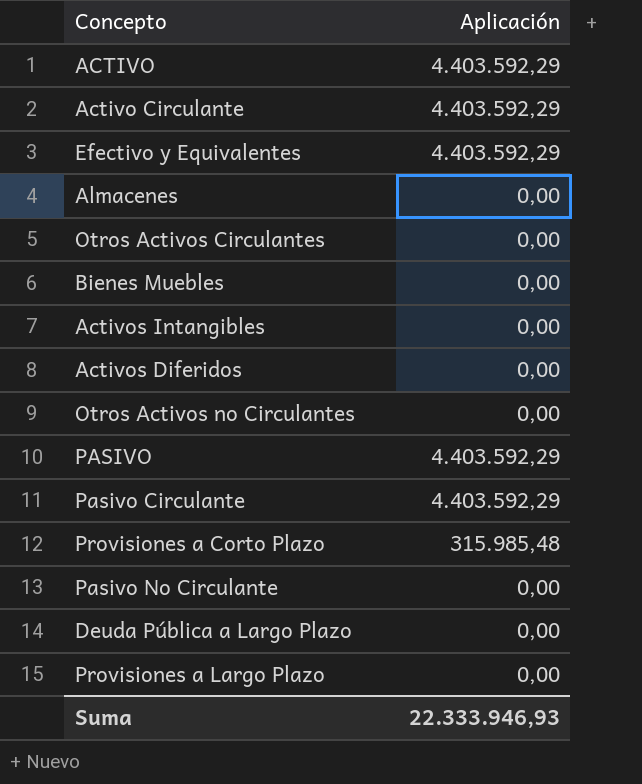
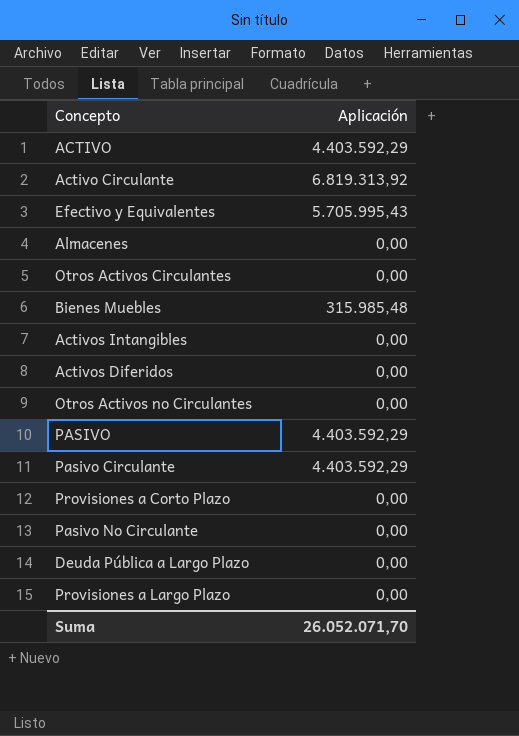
Activo Circulante | Aplicación: 4.403.592,29 -> 6.819.313,92
Efectivo y Equivalentes | Aplicación: 4.403.592,29 -> 5.705.995,43
Bienes Muebles | Aplicación: 0,00 -> 315.985,48
Provisiones a Corto Plazo | Aplicación: 315.985,48 -> 0,00
Suma | Aplicación: 22.333.946,93 -> 26.052.071,70

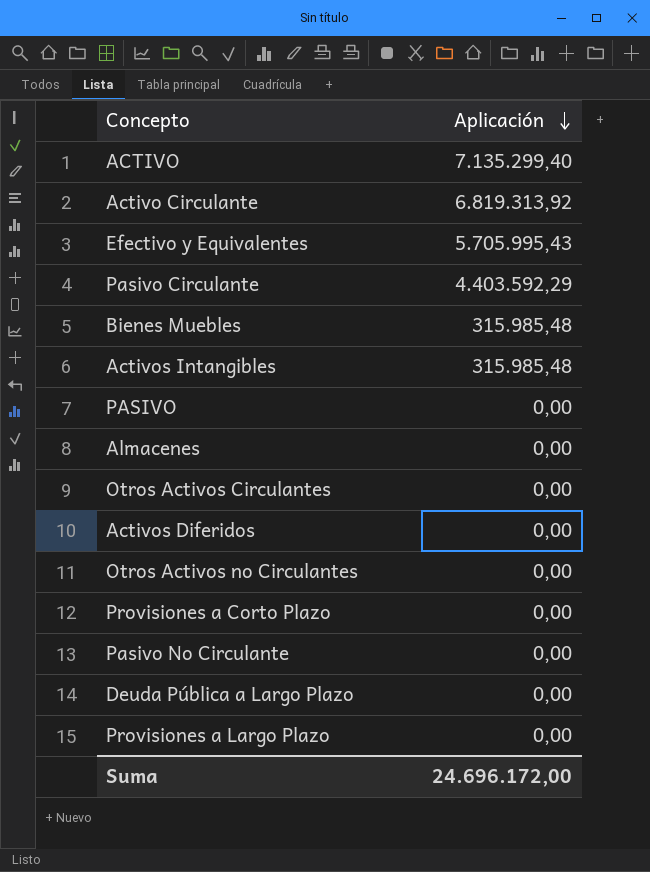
row order: none -> Aplicación descending
ACTIVO | Aplicación: 4.403.592,29 -> 7.135.299,40
Activos Intangibles | Aplicación: 0,00 -> 315.985,48
PASIVO | Aplicación: 4.403.592,29 -> 0,00
Suma | Aplicación: 26.052.071,70 -> 24.696.172,00

